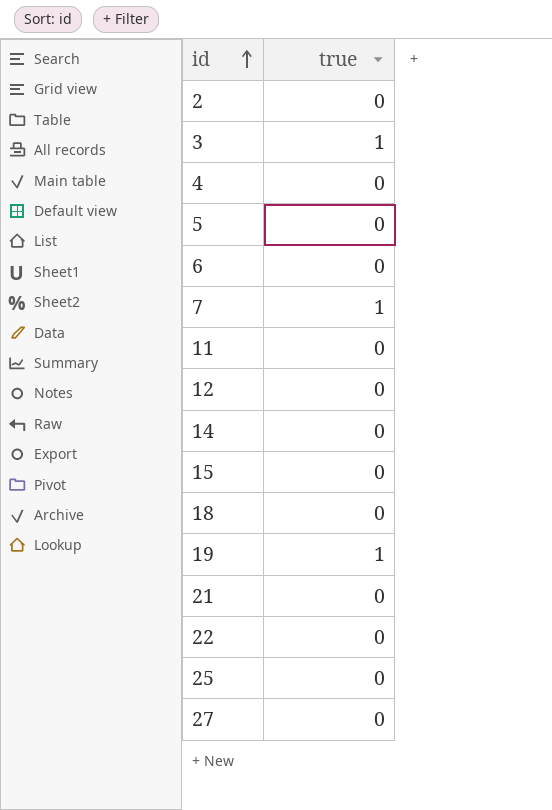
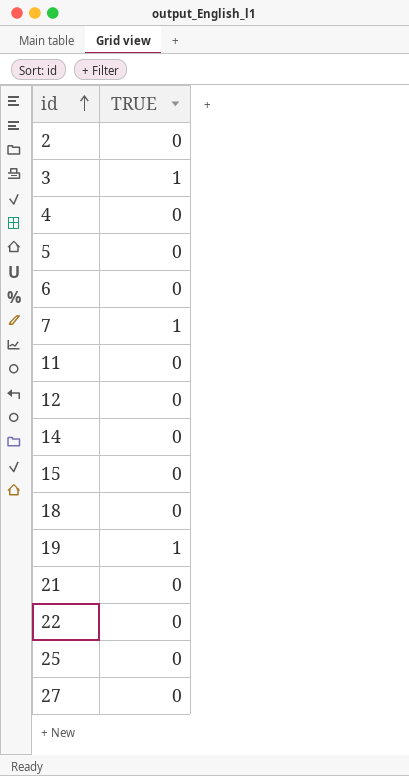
column name: true -> TRUE

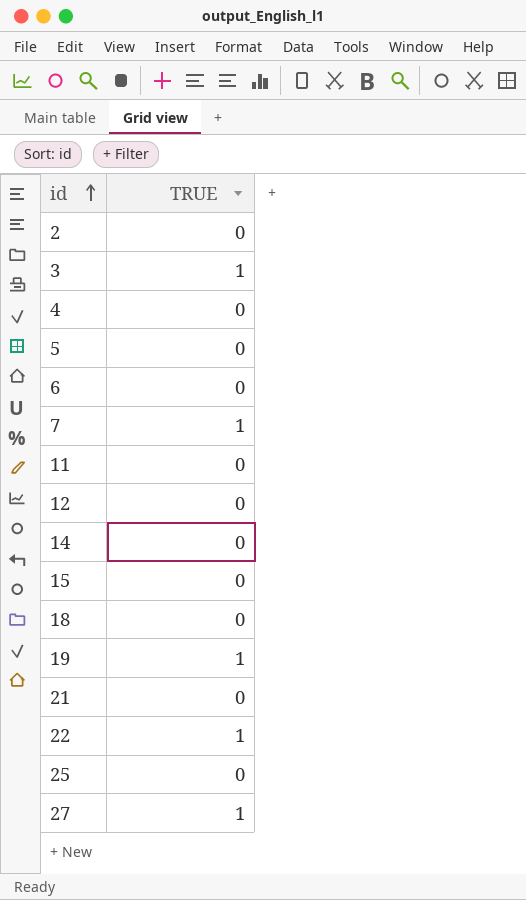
22 | TRUE: 0 -> 1
27 | TRUE: 0 -> 1

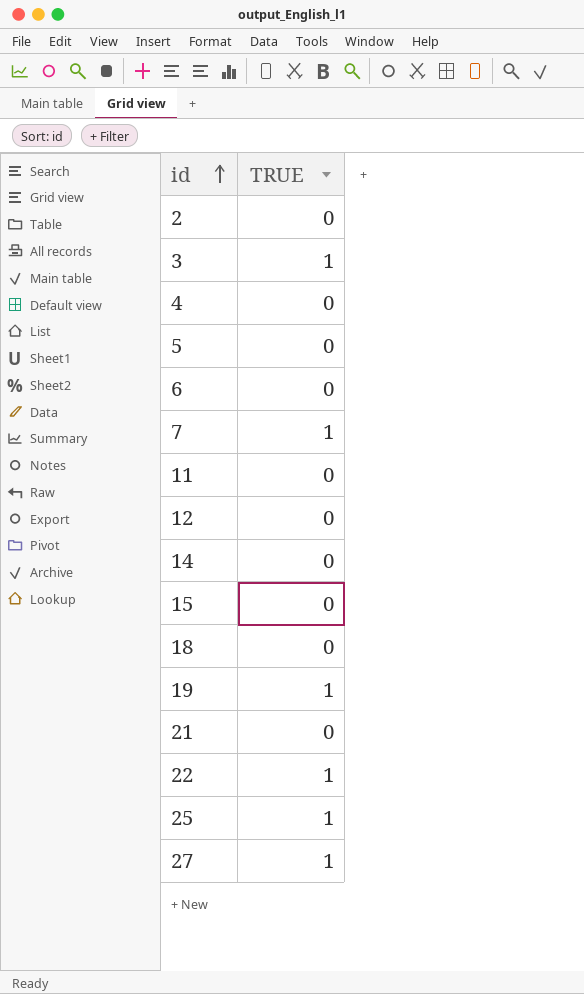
25 | TRUE: 0 -> 1

